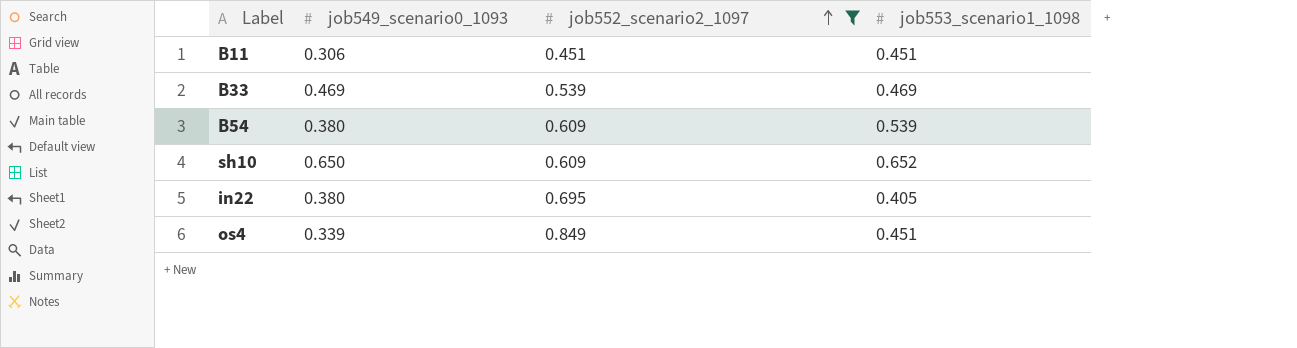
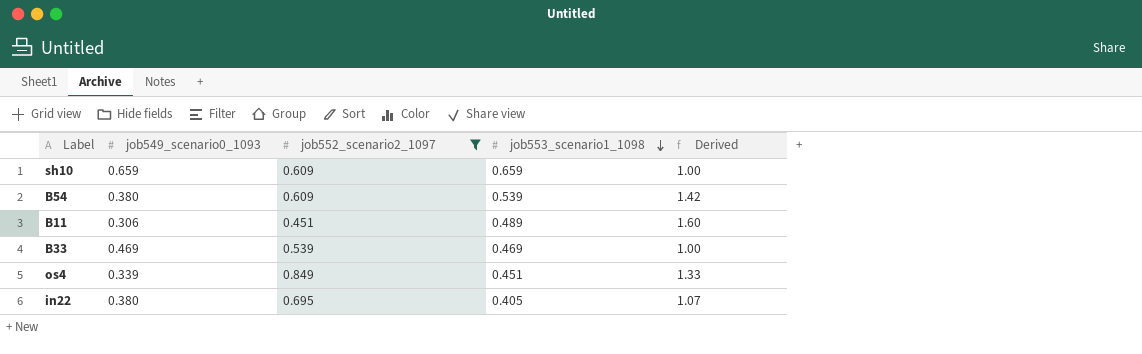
row order: job552_scenario2_1097 ascending -> job553_scenario1_1098 descending
column Derived | formula: none -> [job553_scenario1_1098] / [job549_scenario0_1093]
sh10 | job549_scenario0_1093: 0.650 -> 0.659
sh10 | job553_scenario1_1098: 0.652 -> 0.659
B11 | job553_scenario1_1098: 0.451 -> 0.489

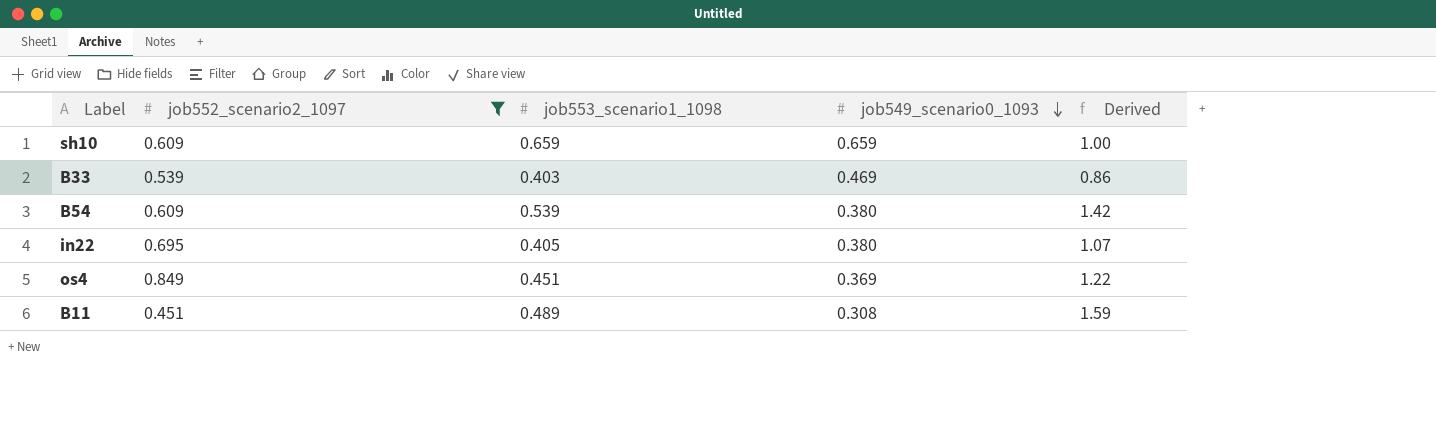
row order: job553_scenario1_1098 descending -> job549_scenario0_1093 descending
column job549_scenario0_1093 | position: 2 -> 4
B33 | job553_scenario1_1098: 0.469 -> 0.403
B33 | Derived: 1.00 -> 0.86
os4 | job549_scenario0_1093: 0.339 -> 0.369
os4 | Derived: 1.33 -> 1.22
B11 | job549_scenario0_1093: 0.306 -> 0.308
B11 | Derived: 1.60 -> 1.59

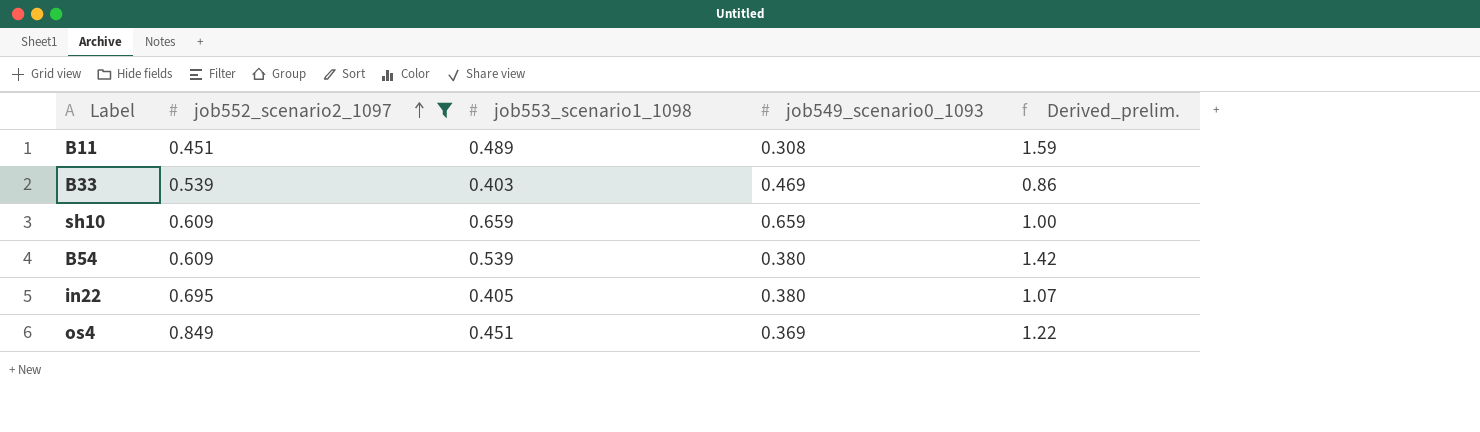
row order: job549_scenario0_1093 descending -> job552_scenario2_1097 ascending
column name: Derived -> Derived_prelim.

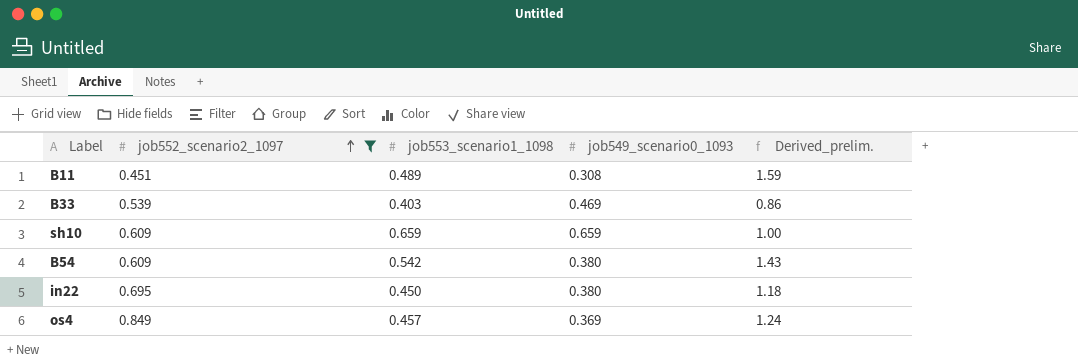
B54 | job553_scenario1_1098: 0.539 -> 0.542
B54 | Derived_prelim.: 1.42 -> 1.43
in22 | job553_scenario1_1098: 0.405 -> 0.450
in22 | Derived_prelim.: 1.07 -> 1.18
os4 | job553_scenario1_1098: 0.451 -> 0.457
os4 | Derived_prelim.: 1.22 -> 1.24

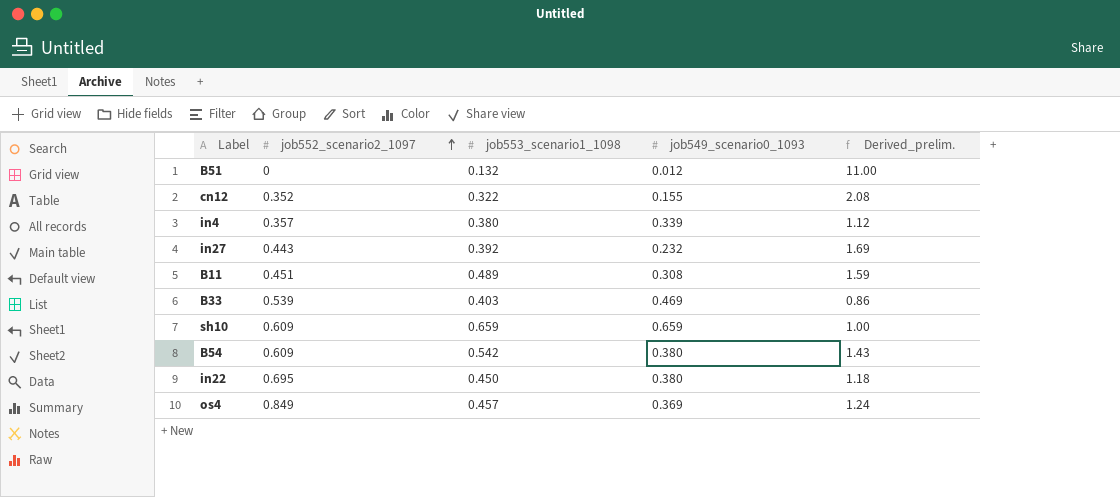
filter: job552_scenario2_1097 >= 0.451 -> none

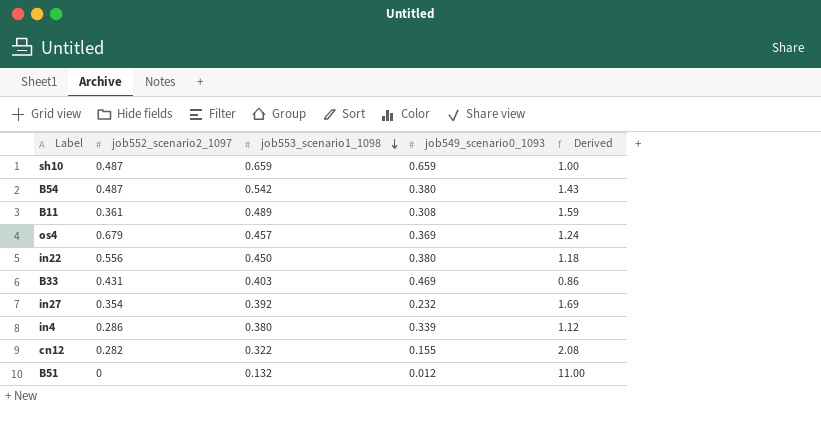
row order: job552_scenario2_1097 ascending -> job553_scenario1_1098 descending
column name: Derived_prelim. -> Derived
sh10 | job552_scenario2_1097: 0.609 -> 0.487
B54 | job552_scenario2_1097: 0.609 -> 0.487
B11 | job552_scenario2_1097: 0.451 -> 0.361
os4 | job552_scenario2_1097: 0.849 -> 0.679
in22 | job552_scenario2_1097: 0.695 -> 0.556
B33 | job552_scenario2_1097: 0.539 -> 0.431
in27 | job552_scenario2_1097: 0.443 -> 0.354
in4 | job552_scenario2_1097: 0.357 -> 0.286
cn12 | job552_scenario2_1097: 0.352 -> 0.282

